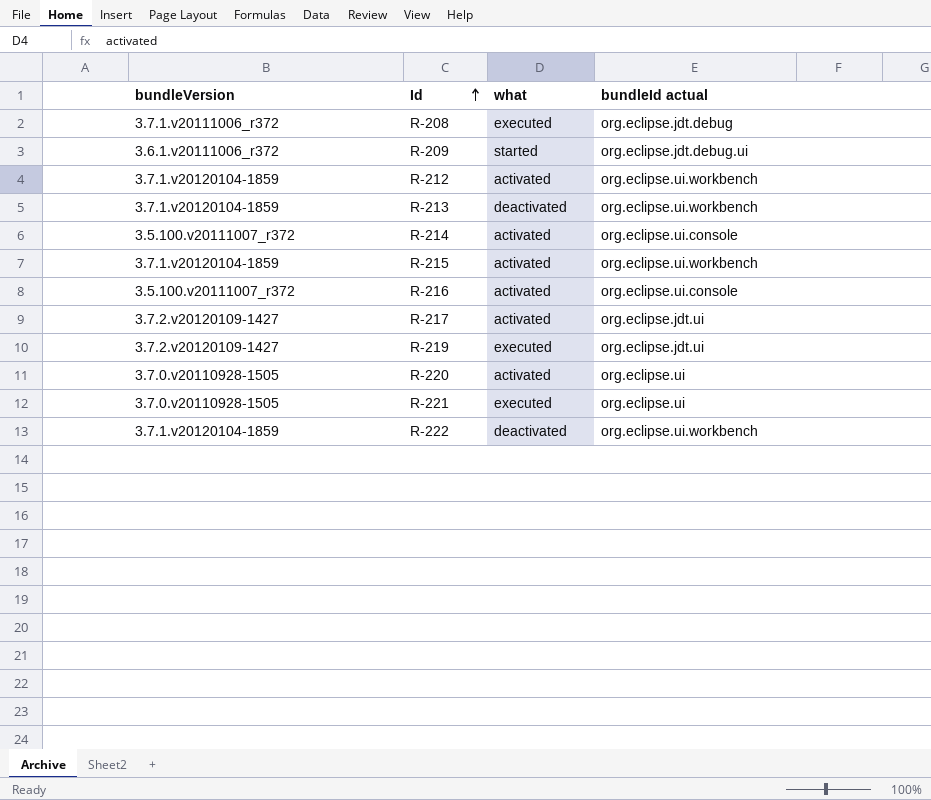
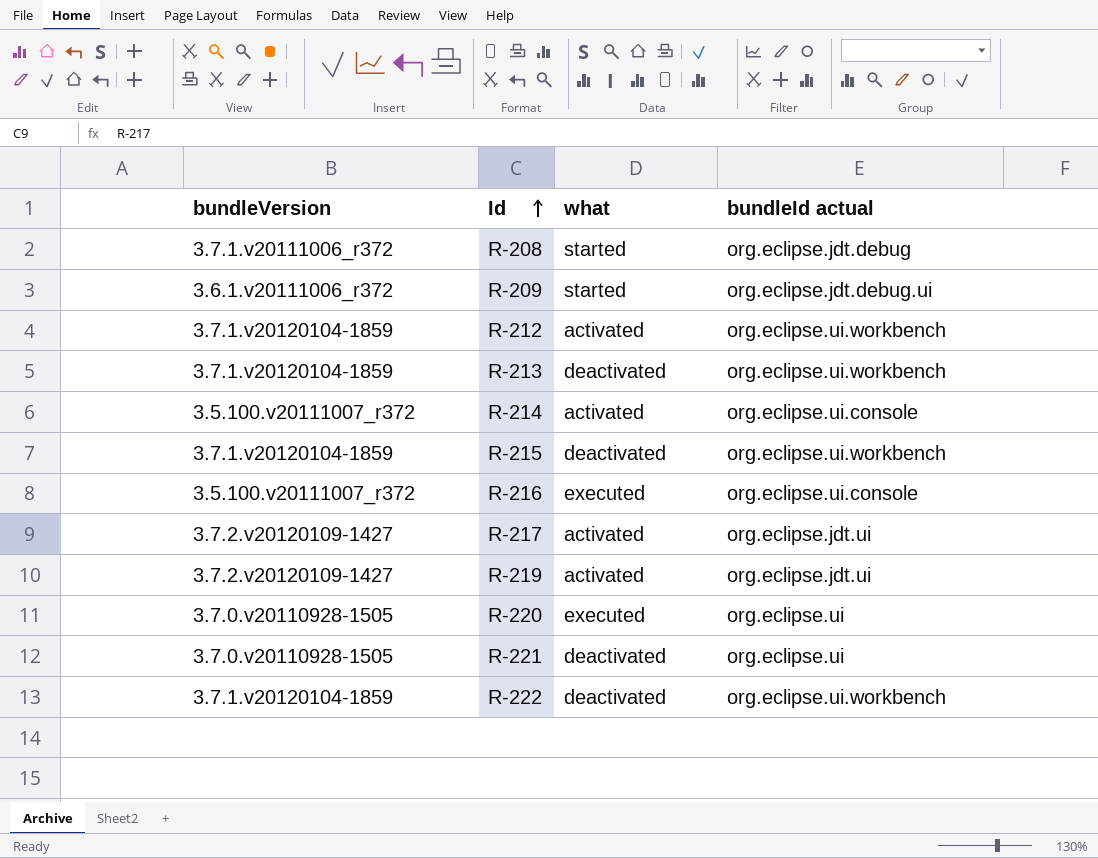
R-208 | what: executed -> started
R-215 | what: activated -> deactivated
R-216 | what: activated -> executed
R-219 | what: executed -> activated
R-220 | what: activated -> executed
R-221 | what: executed -> deactivated

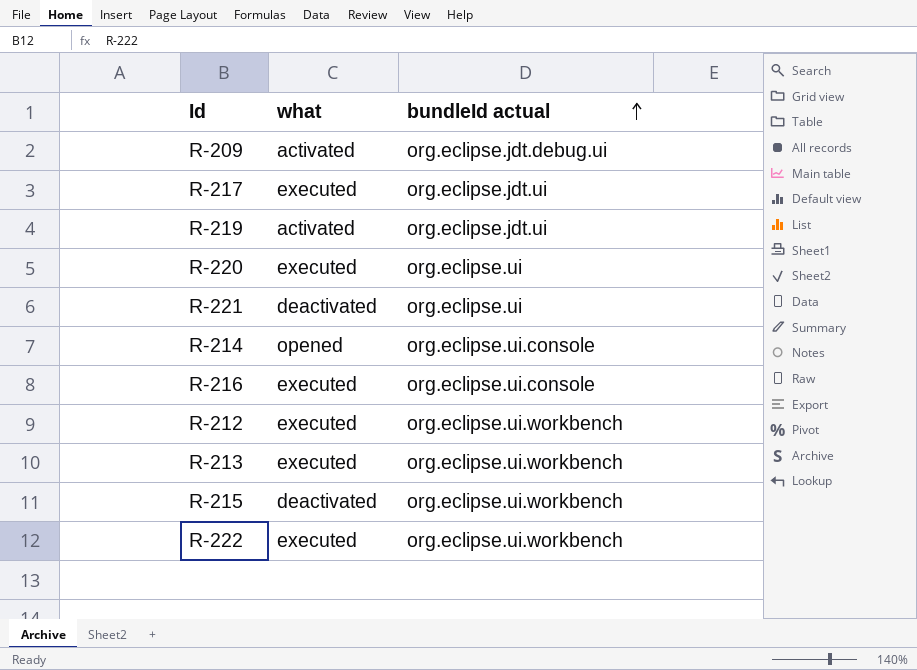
row order: Id ascending -> bundleId actual ascending
column bundleVersion | position: 1 -> none
row R-208: 3.7.1.v20111006_r372 | started | org.eclipse.jdt.debug -> none
R-209 | what: started -> activated
R-217 | what: activated -> executed
R-214 | what: activated -> opened
R-212 | what: activated -> executed
R-213 | what: deactivated -> executed
R-222 | what: deactivated -> executed

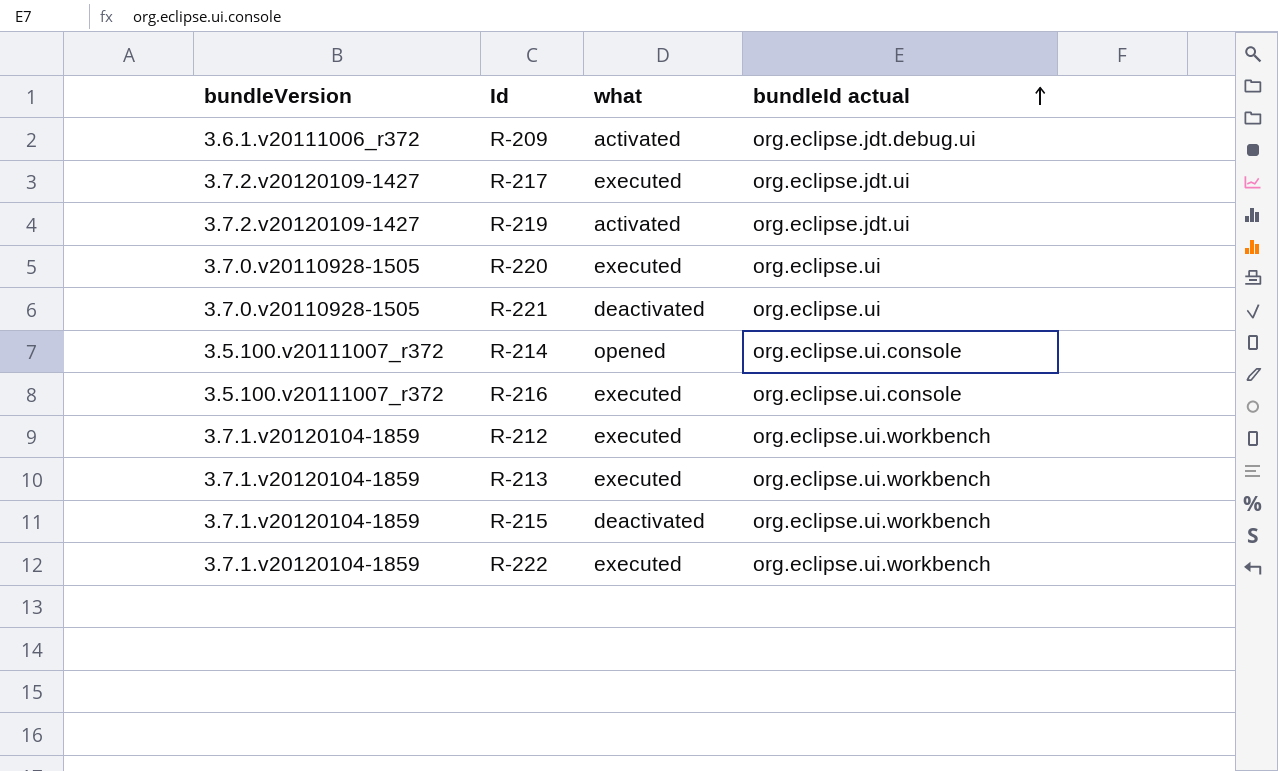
column bundleVersion | position: none -> 1

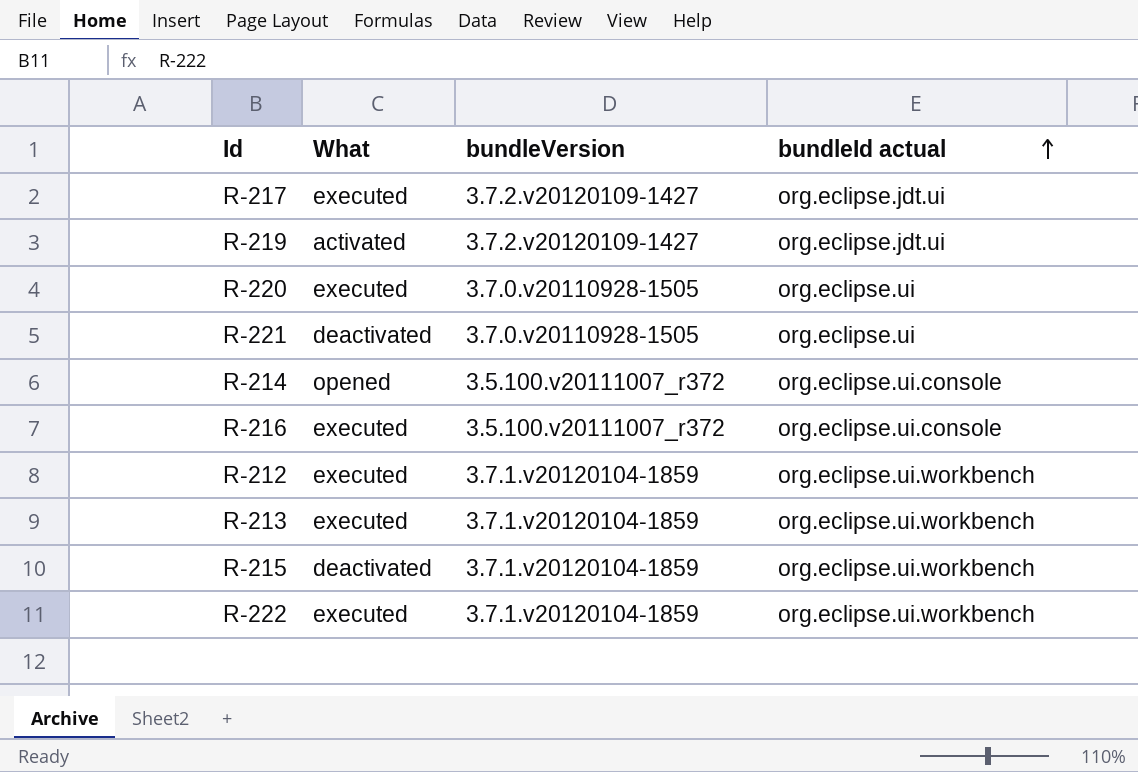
column name: what -> What
column bundleVersion | position: 1 -> 3
row R-209: 3.6.1.v20111006_r372 | activated | org.eclipse.jdt.debug.ui -> none

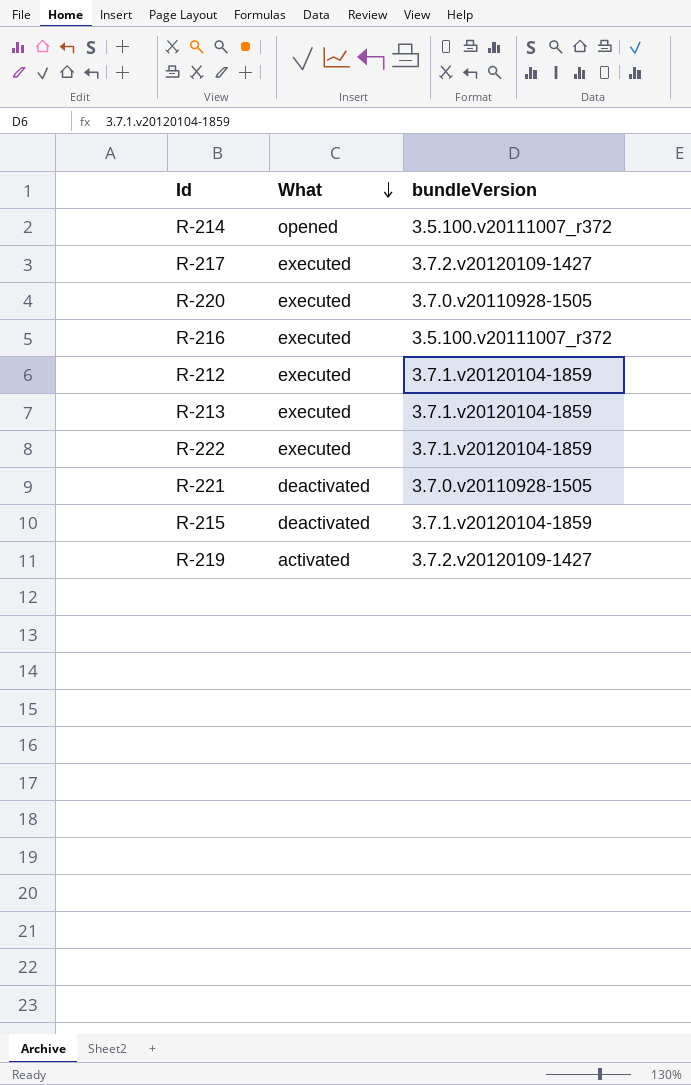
row order: bundleId actual ascending -> What descending
column bundleId actual | position: 4 -> none

